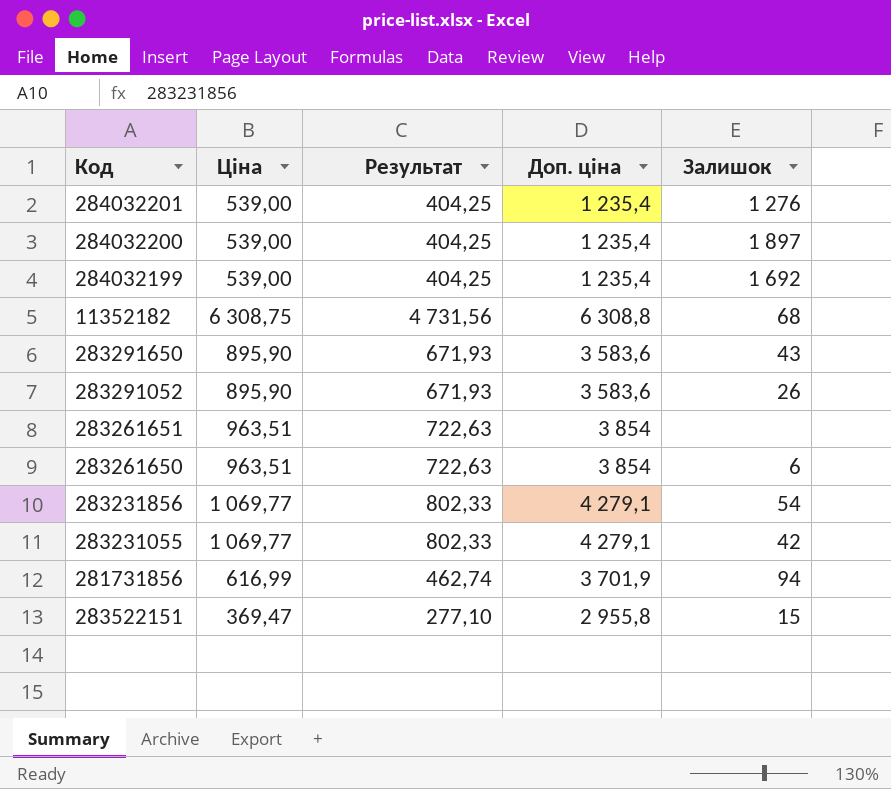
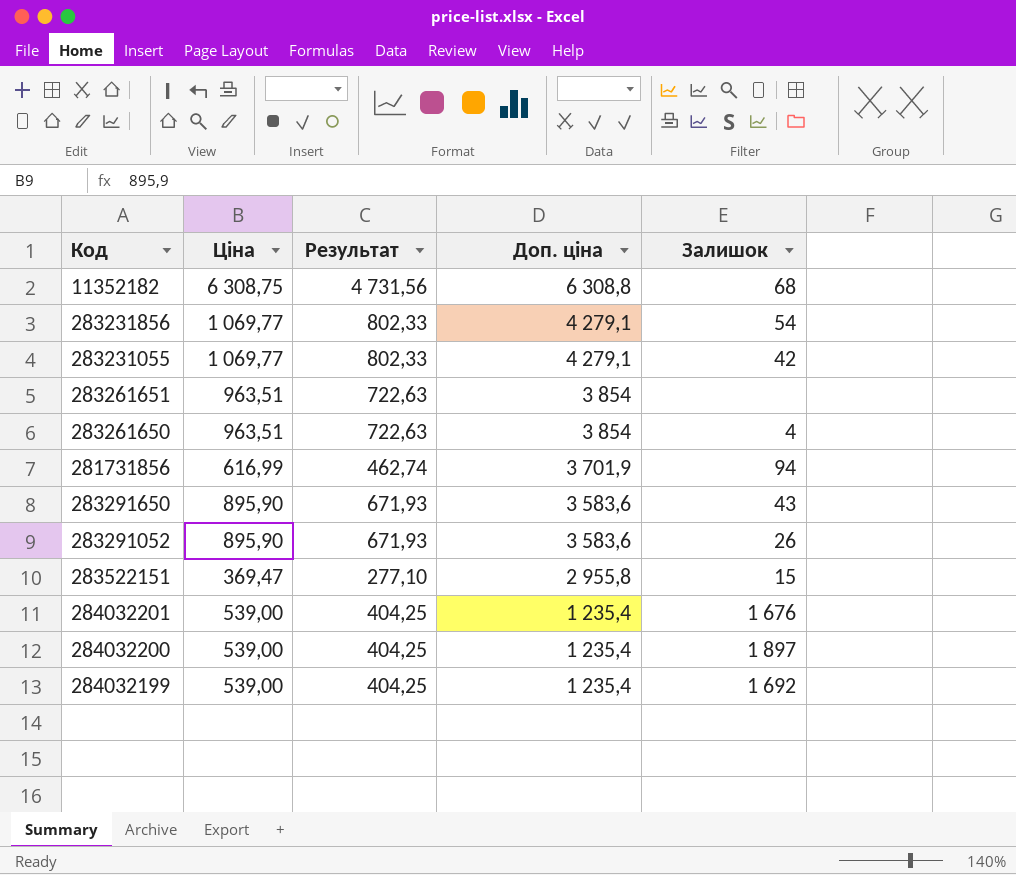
row order: none -> Доп. ціна descending
283261650 | Залишок: 6 -> 4
284032201 | Залишок: 1 276 -> 1 676

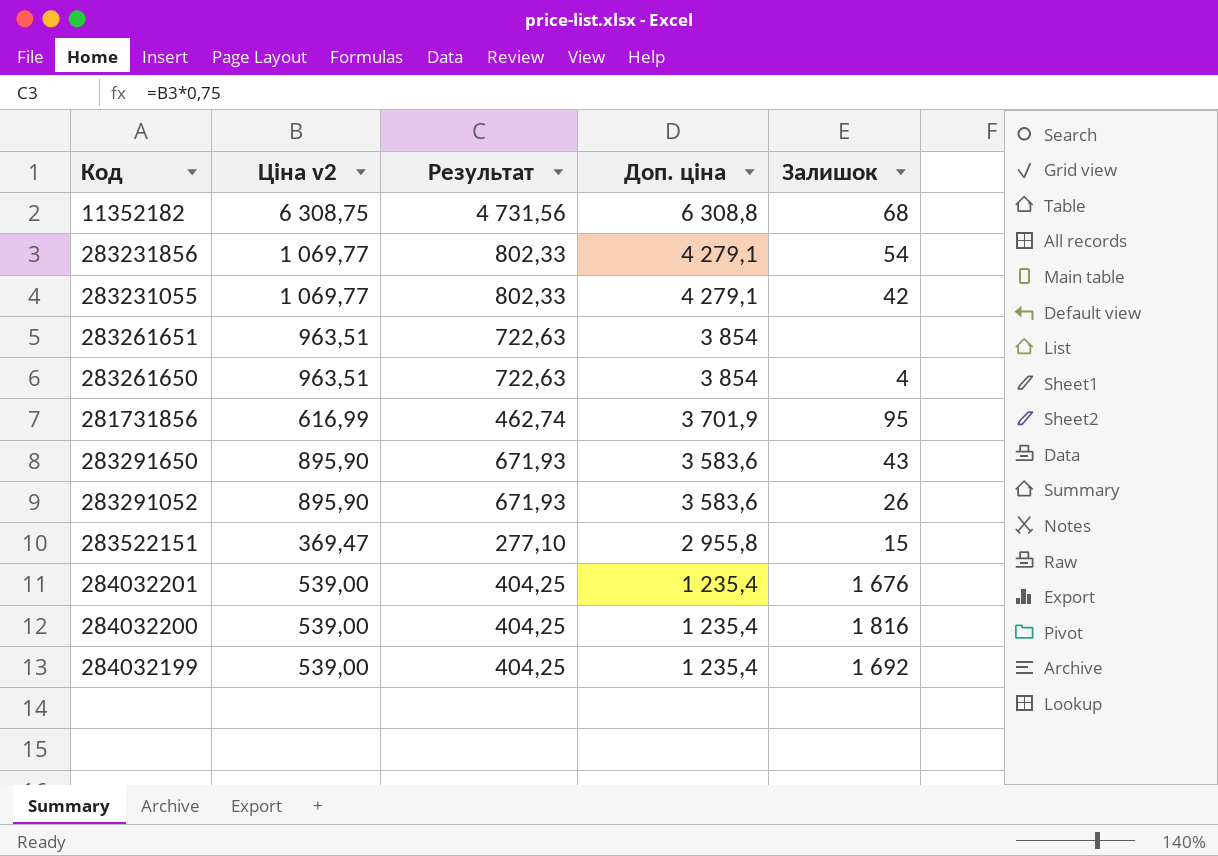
column name: Ціна -> Ціна v2
281731856 | Залишок: 94 -> 95
284032200 | Залишок: 1 897 -> 1 816

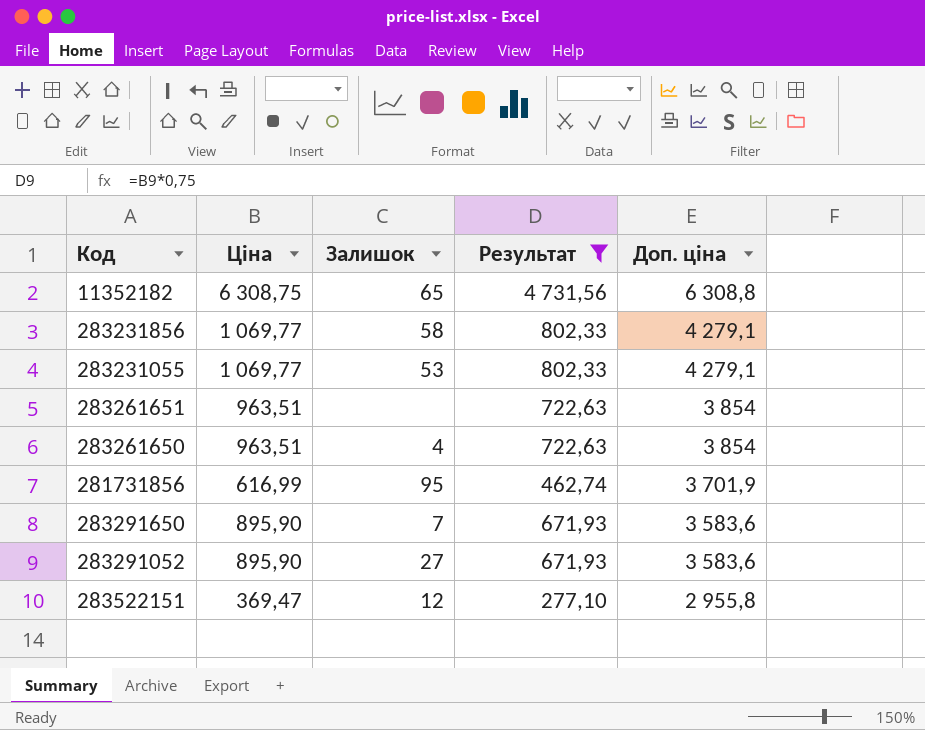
filter: none -> Результат != 404,25
column name: Ціна v2 -> Ціна
column Залишок | position: 5 -> 3
11352182 | Залишок: 68 -> 65
283231856 | Залишок: 54 -> 58
283231055 | Залишок: 42 -> 53
283291650 | Залишок: 43 -> 7
283291052 | Залишок: 26 -> 27
283522151 | Залишок: 15 -> 12

